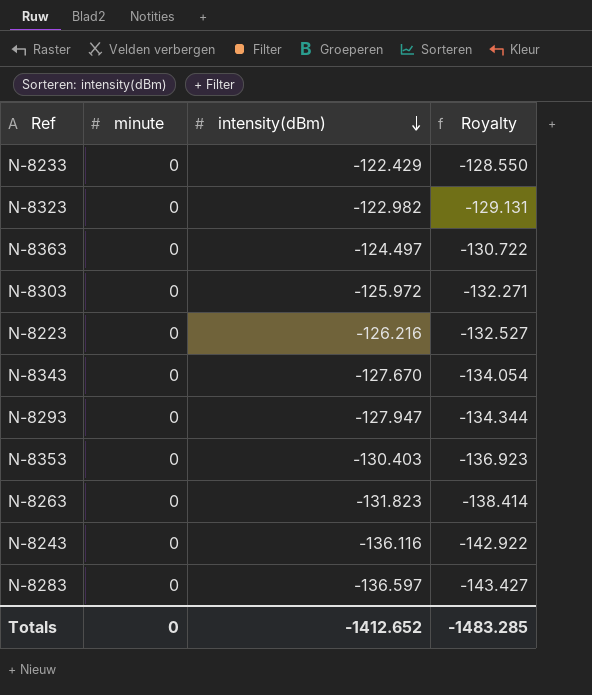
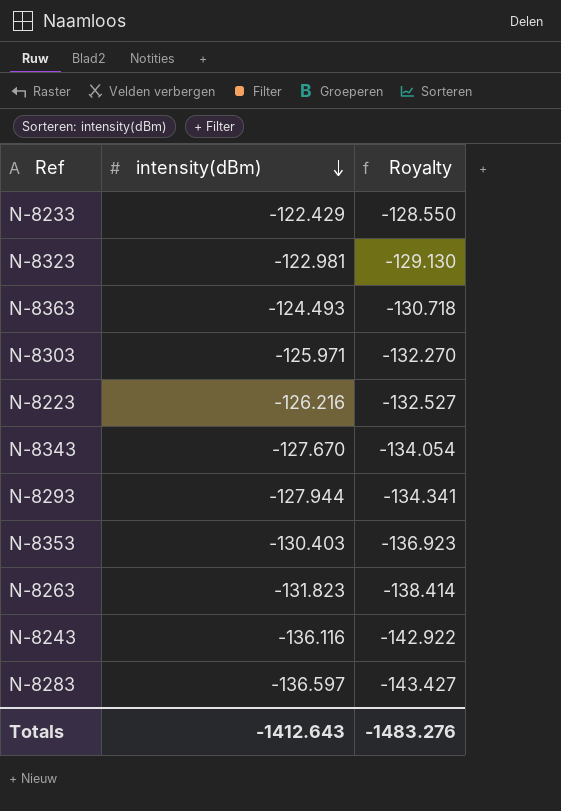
column minute | position: 2 -> none
N-8323 | intensity(dBm): -122.982 -> -122.981
N-8323 | Royalty: -129.131 -> -129.130
N-8363 | intensity(dBm): -124.497 -> -124.493
N-8363 | Royalty: -130.722 -> -130.718
N-8303 | intensity(dBm): -125.972 -> -125.971
N-8303 | Royalty: -132.271 -> -132.270
N-8293 | intensity(dBm): -127.947 -> -127.944
N-8293 | Royalty: -134.344 -> -134.341
Totals | intensity(dBm): -1412.652 -> -1412.643
Totals | Royalty: -1483.285 -> -1483.276

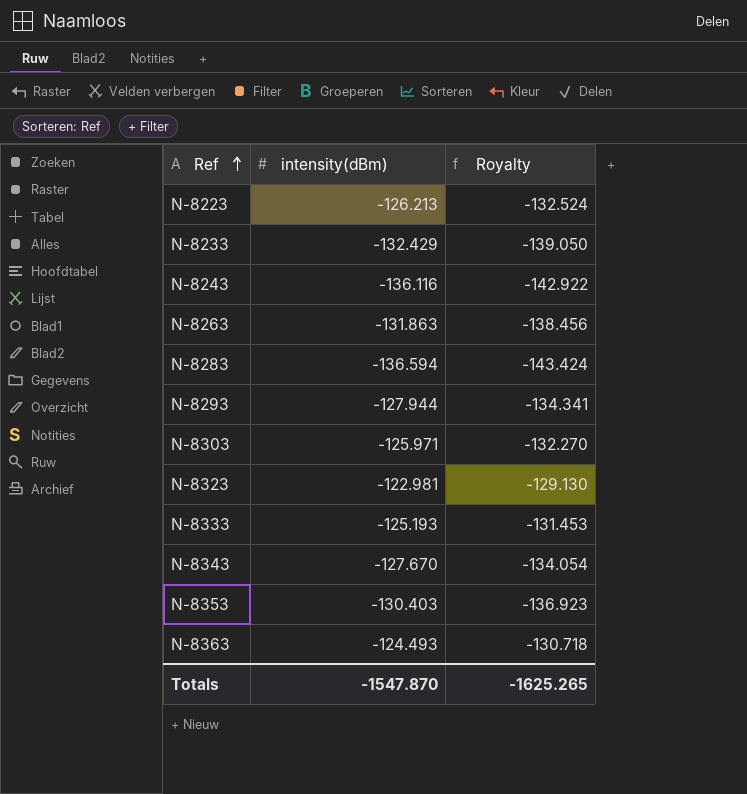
row order: intensity(dBm) descending -> Ref ascending
N-8223 | intensity(dBm): -126.216 -> -126.213
N-8223 | Royalty: -132.527 -> -132.524
N-8233 | intensity(dBm): -122.429 -> -132.429
N-8233 | Royalty: -128.550 -> -139.050
N-8263 | intensity(dBm): -131.823 -> -131.863
N-8263 | Royalty: -138.414 -> -138.456
N-8283 | intensity(dBm): -136.597 -> -136.594
N-8283 | Royalty: -143.427 -> -143.424
row N-8333: none -> -125.193 | -131.453
Totals | intensity(dBm): -1412.643 -> -1547.870
Totals | Royalty: -1483.276 -> -1625.265

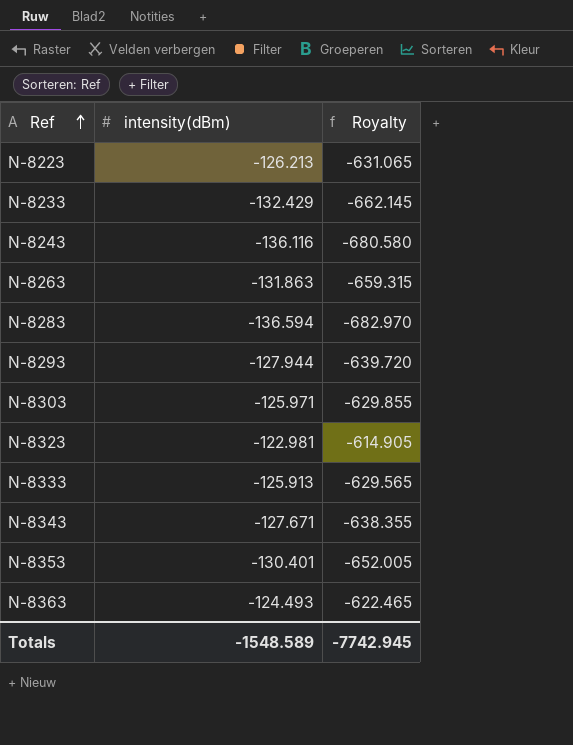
column Royalty | formula: [intensity(dBm)] * 1.05 -> [intensity(dBm)] * 5
N-8333 | intensity(dBm): -125.193 -> -125.913
N-8343 | intensity(dBm): -127.670 -> -127.671
N-8353 | intensity(dBm): -130.403 -> -130.401
Totals | intensity(dBm): -1547.870 -> -1548.589
Totals | Royalty: -1625.265 -> -7742.945

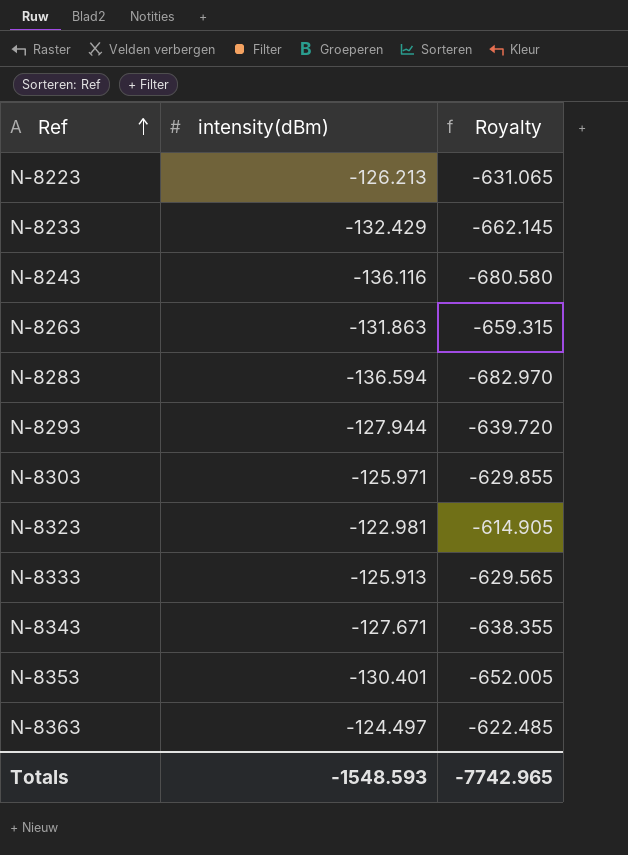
N-8363 | intensity(dBm): -124.493 -> -124.497
N-8363 | Royalty: -622.465 -> -622.485
Totals | intensity(dBm): -1548.589 -> -1548.593
Totals | Royalty: -7742.945 -> -7742.965

